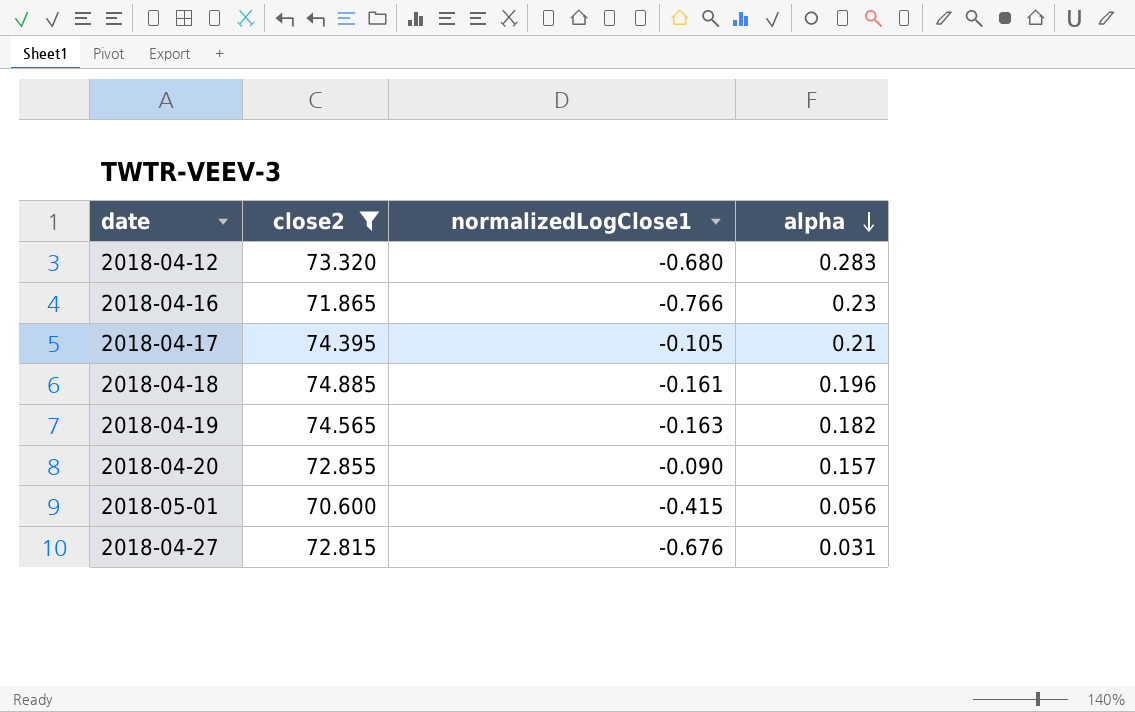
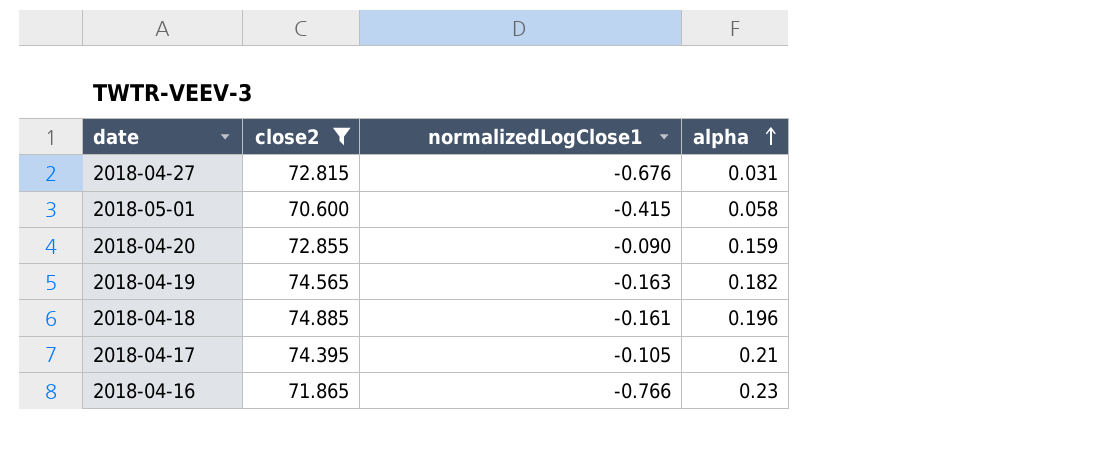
row order: alpha descending -> alpha ascending
row 2018-04-12: 73.320 | -0.680 | 0.283 -> none
2018-05-01 | alpha: 0.056 -> 0.058
2018-04-20 | alpha: 0.157 -> 0.159

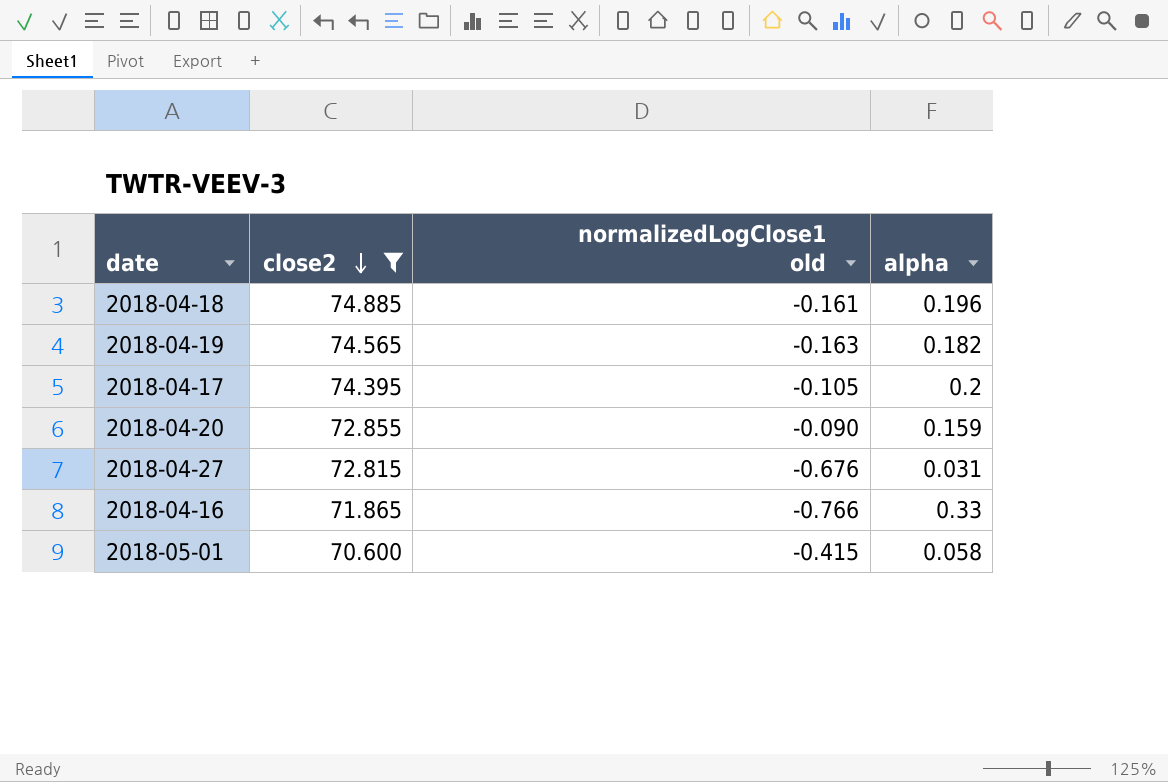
row order: alpha ascending -> close2 descending
column name: normalizedLogClose1 -> normalizedLogClose1 old
2018-04-17 | alpha: 0.21 -> 0.2
2018-04-16 | alpha: 0.23 -> 0.33

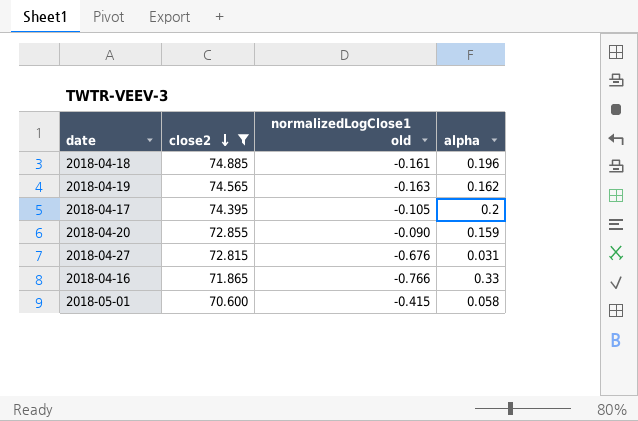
2018-04-19 | alpha: 0.182 -> 0.162

